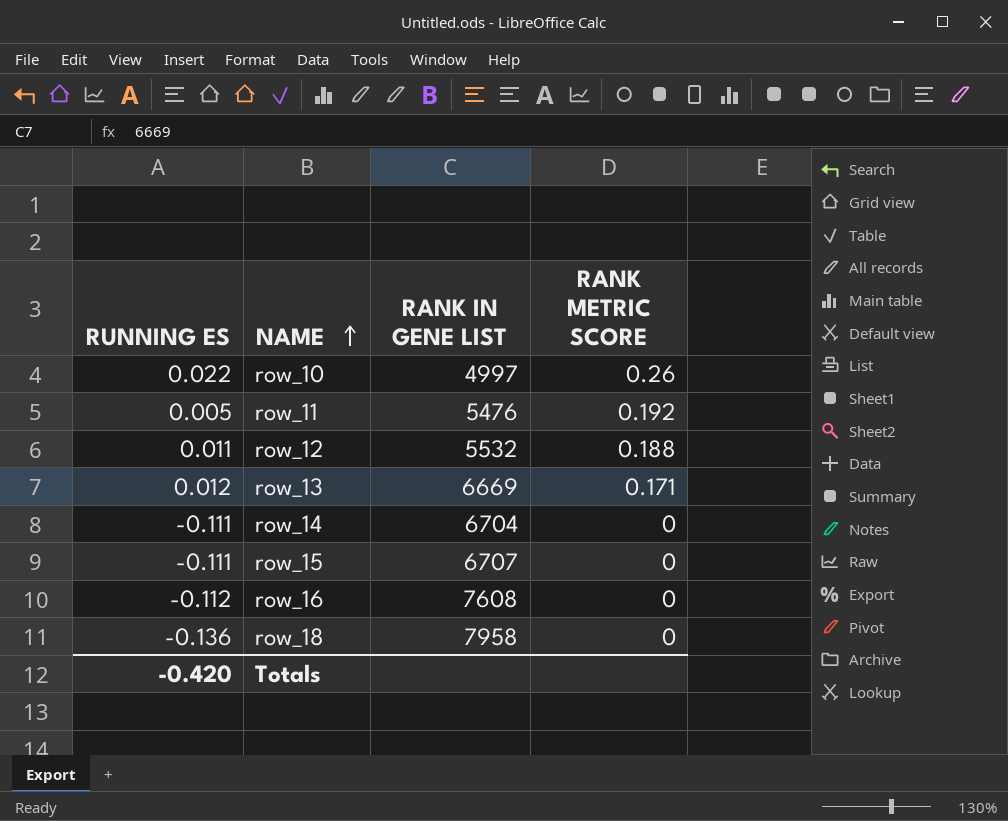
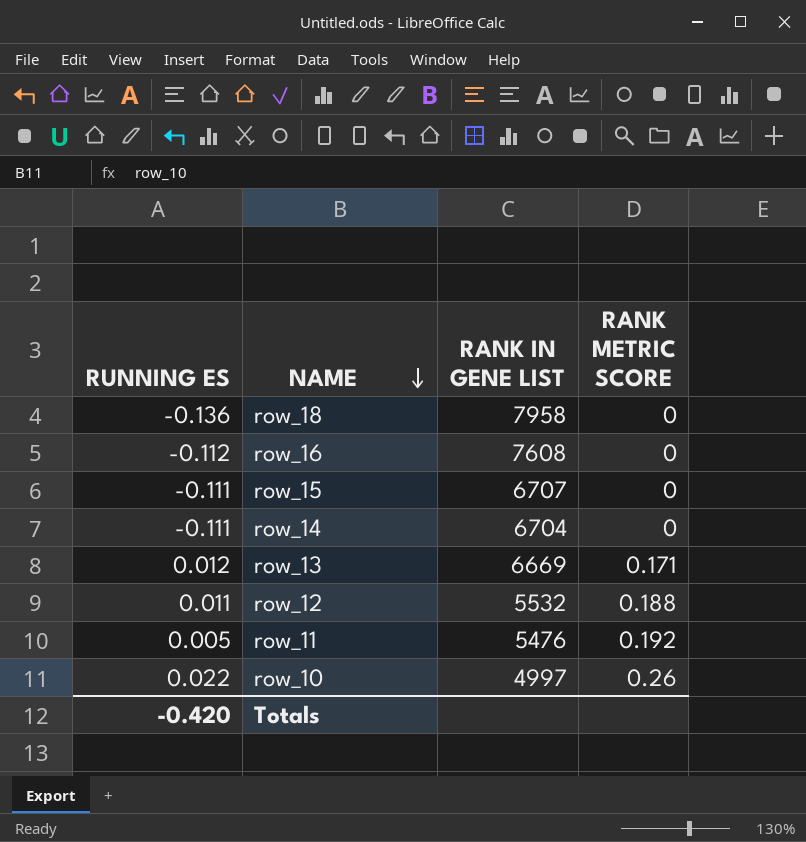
row order: NAME ascending -> NAME descending

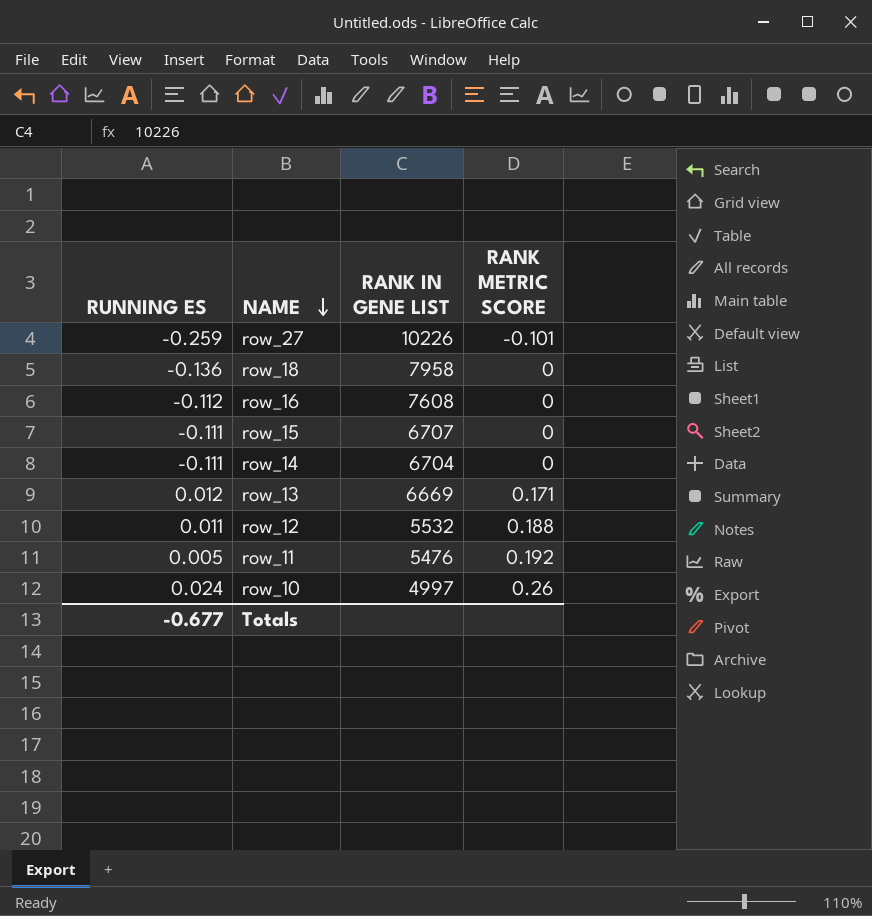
row row_27: none -> -0.259 | 10226 | -0.101
row_10 | RUNNING ES: 0.022 -> 0.024
Totals | RUNNING ES: -0.420 -> -0.677

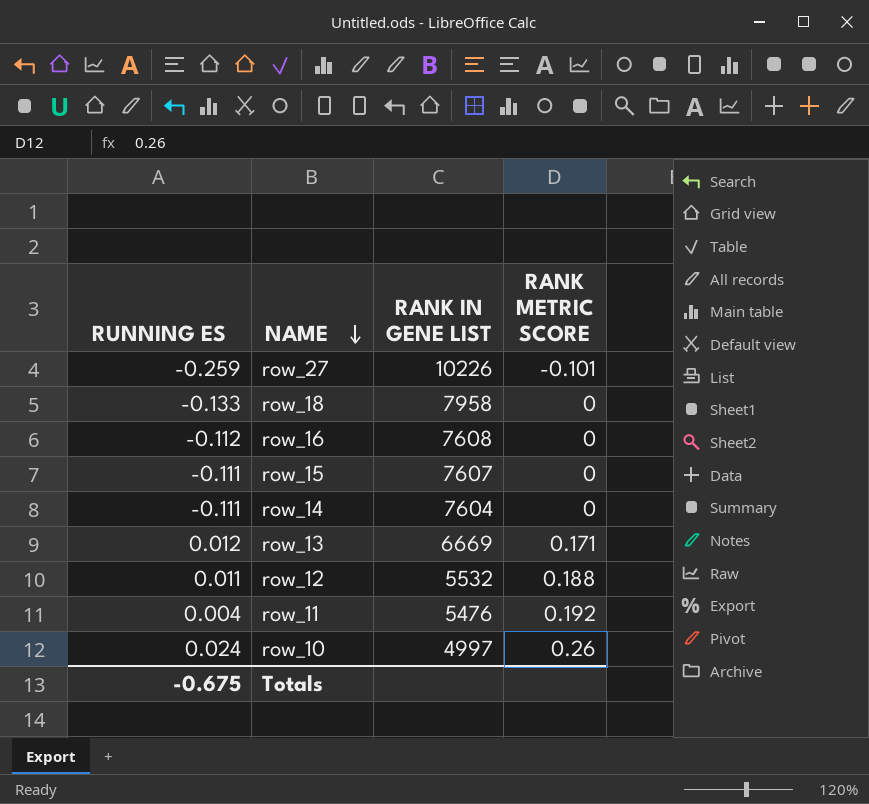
row_18 | RUNNING ES: -0.136 -> -0.133
row_15 | RANK IN GENE LIST: 6707 -> 7607
row_14 | RANK IN GENE LIST: 6704 -> 7604
row_11 | RUNNING ES: 0.005 -> 0.004
Totals | RUNNING ES: -0.677 -> -0.675

